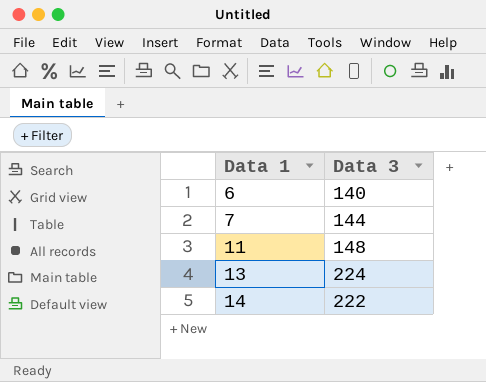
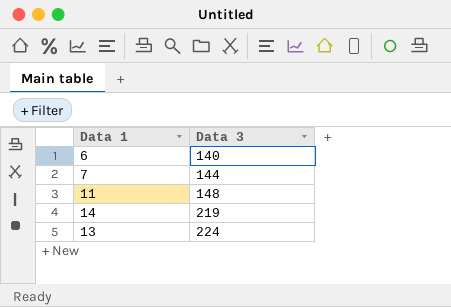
row order: Data 1 ascending -> Data 3 ascending
14 | Data 3: 222 -> 219

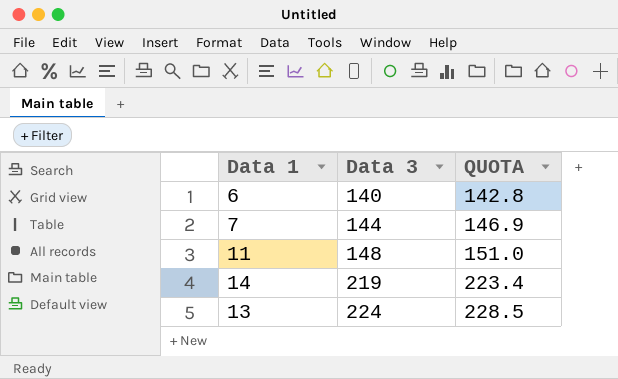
column QUOTA | formula: none -> [Data 3] * 1.02

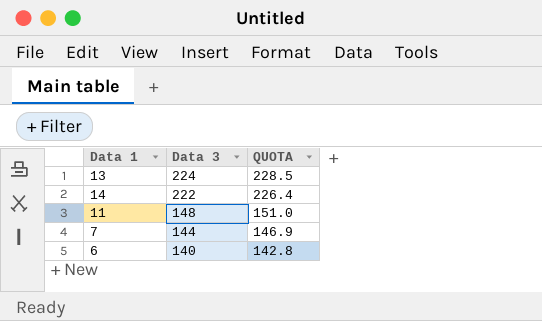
row order: Data 3 ascending -> Data 3 descending
14 | Data 3: 219 -> 222
14 | QUOTA: 223.4 -> 226.4

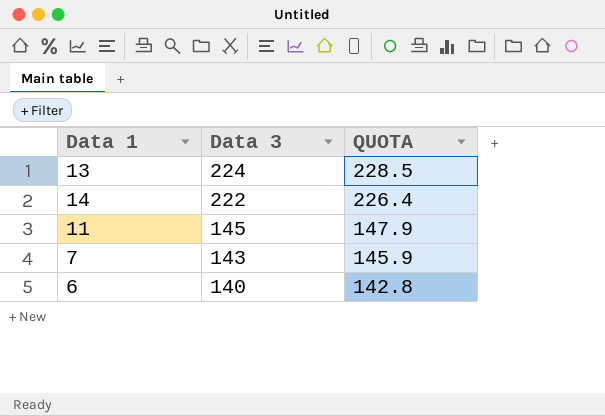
11 | Data 3: 148 -> 145
11 | QUOTA: 151.0 -> 147.9
7 | Data 3: 144 -> 143
7 | QUOTA: 146.9 -> 145.9

